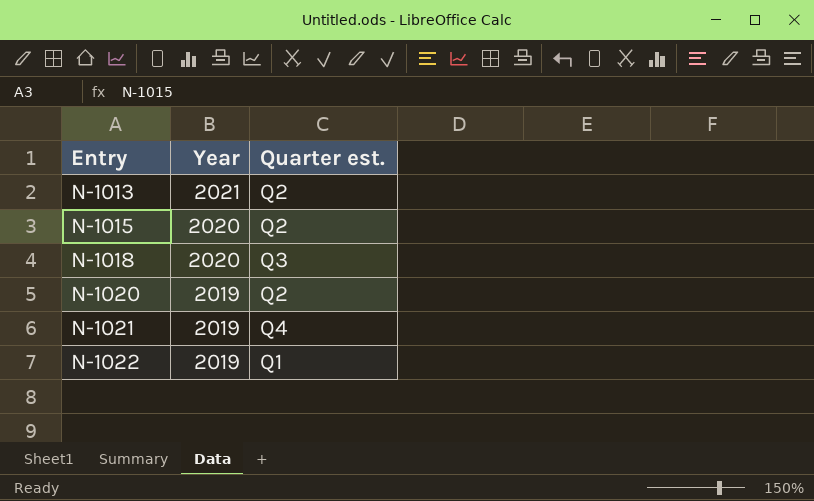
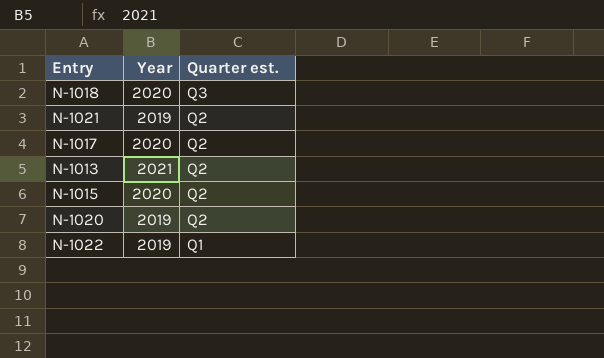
row order: Entry ascending -> Quarter est. descending
N-1021 | Quarter est.: Q4 -> Q2
row N-1017: none -> 2020 | Q2

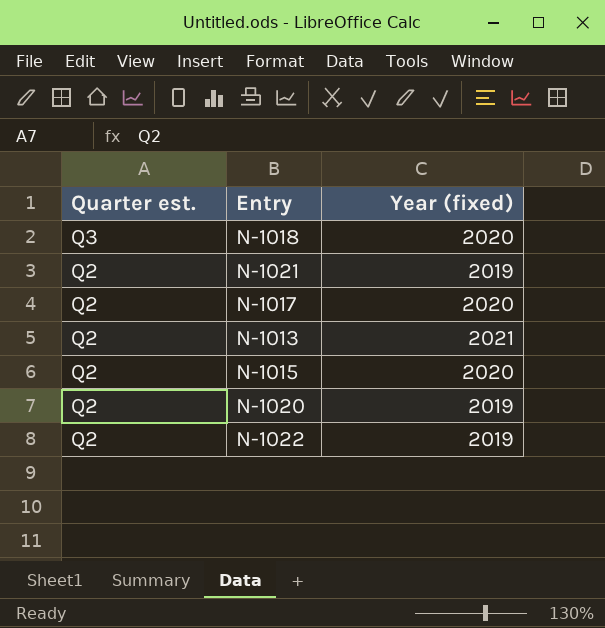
column Quarter est. | position: 3 -> 1
column name: Year -> Year (fixed)
N-1022 | Quarter est.: Q1 -> Q2

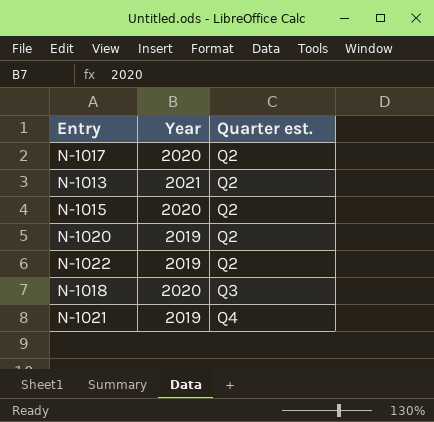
row order: Quarter est. descending -> Quarter est. ascending
column name: Year (fixed) -> Year
column Quarter est. | position: 1 -> 3
N-1021 | Quarter est.: Q2 -> Q4

